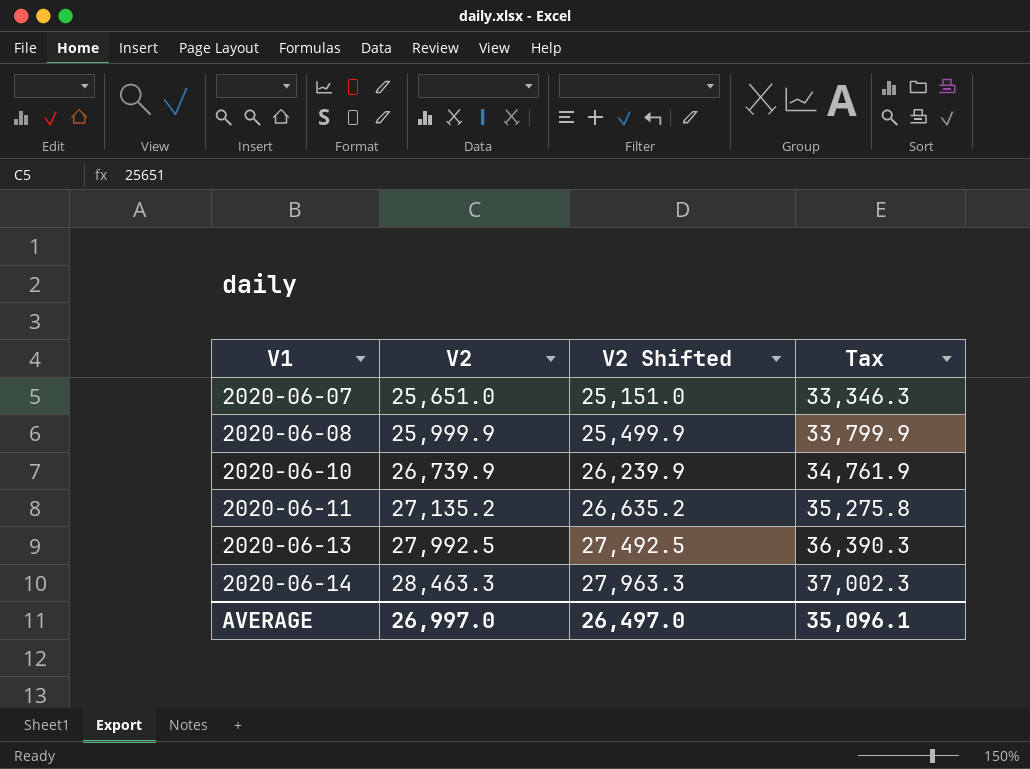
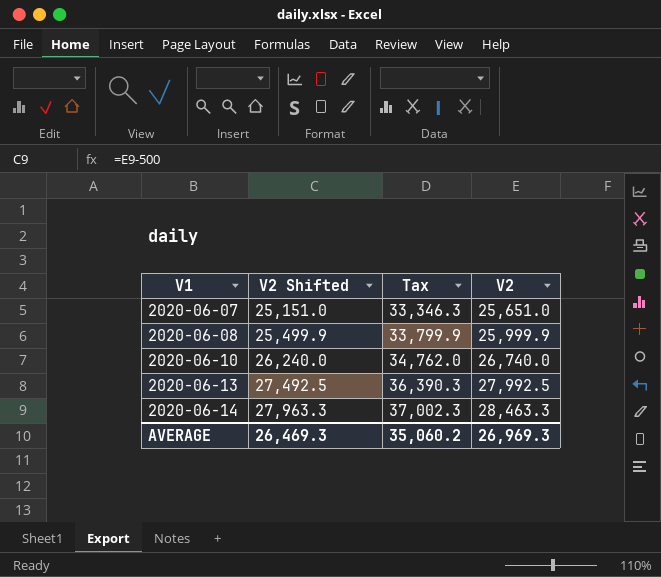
column V2 | position: 2 -> 4
row 2020-06-11: 27,135.2 | 26,635.2 | 35,275.8 -> none
2020-06-10 | V2 Shifted: 26,239.9 -> 26,240.0
2020-06-10 | Tax: 34,761.9 -> 34,762.0
2020-06-10 | V2: 26,739.9 -> 26,740.0
AVERAGE | V2 Shifted: 26,497.0 -> 26,469.3
AVERAGE | Tax: 35,096.1 -> 35,060.2
AVERAGE | V2: 26,997.0 -> 26,969.3

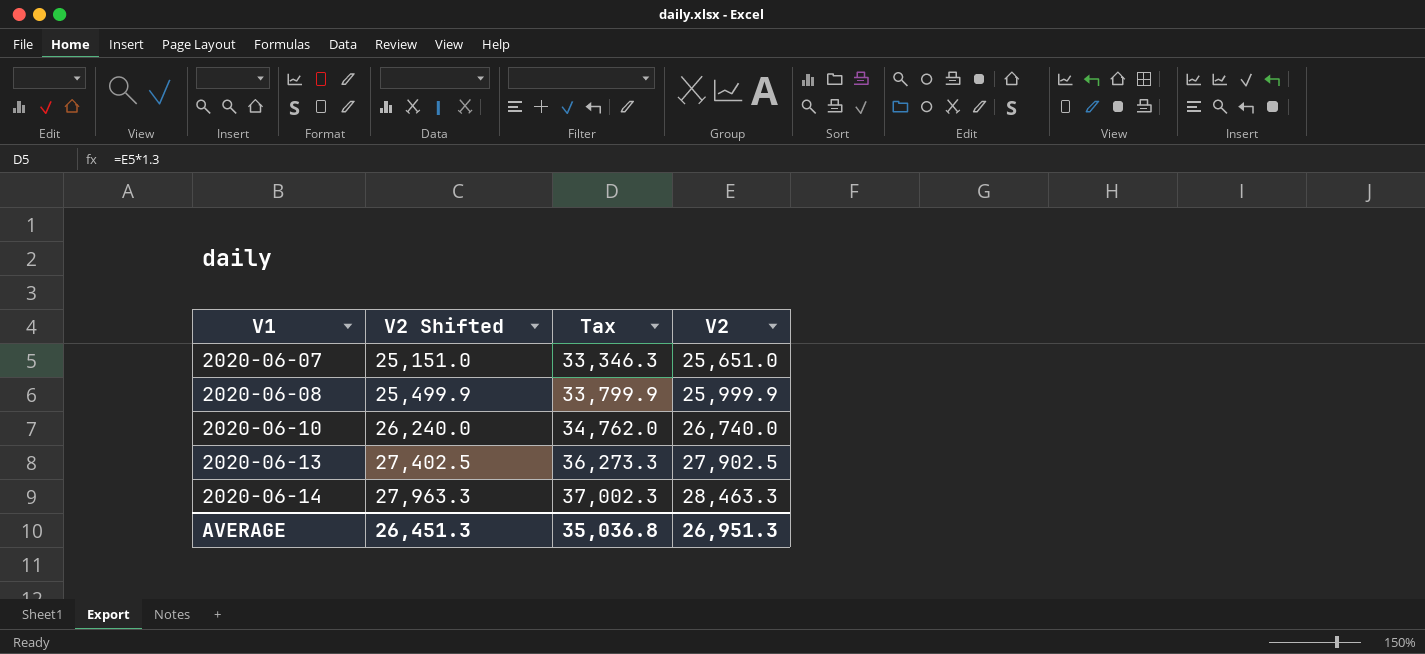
2020-06-13 | V2 Shifted: 27,492.5 -> 27,402.5
2020-06-13 | Tax: 36,390.3 -> 36,273.3
2020-06-13 | V2: 27,992.5 -> 27,902.5
AVERAGE | V2 Shifted: 26,469.3 -> 26,451.3
AVERAGE | Tax: 35,060.2 -> 35,036.8
AVERAGE | V2: 26,969.3 -> 26,951.3

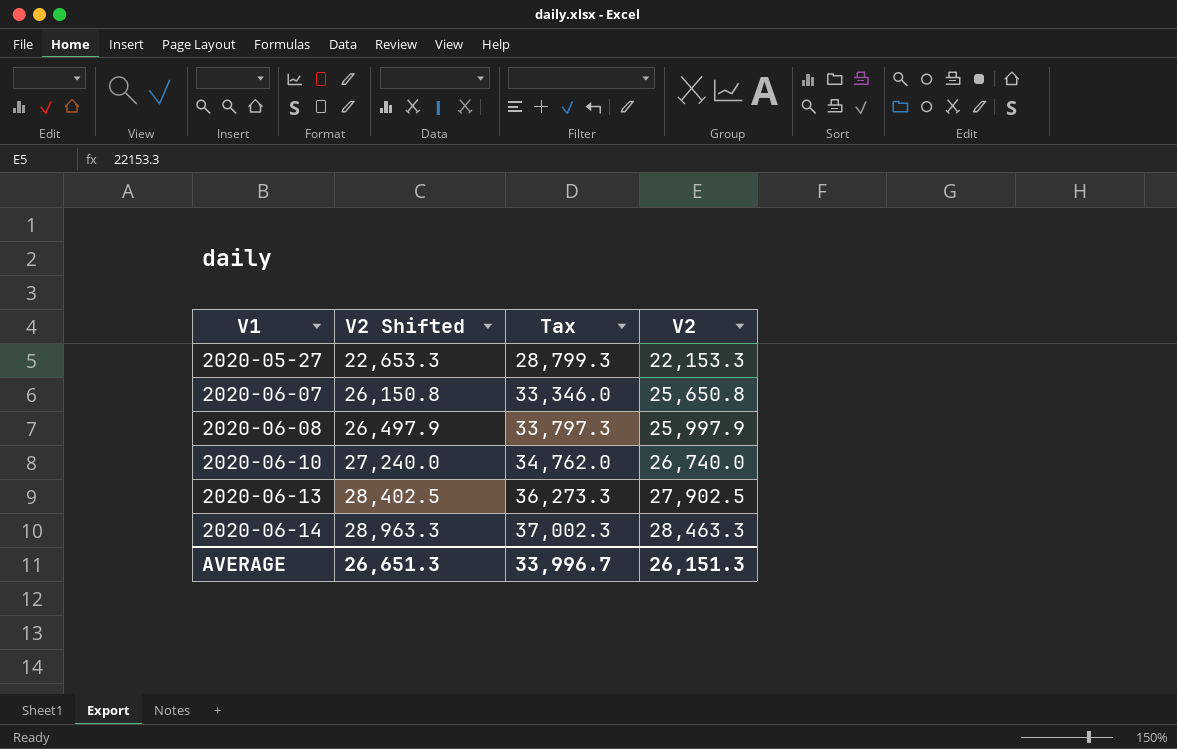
column V2 Shifted | formula: [V2] - 500 -> [V2] + 500
row 2020-05-27: none -> 22,653.3 | 28,799.3 | 22,153.3
2020-06-07 | Tax: 33,346.3 -> 33,346.0
2020-06-07 | V2: 25,651.0 -> 25,650.8
2020-06-08 | Tax: 33,799.9 -> 33,797.3
2020-06-08 | V2: 25,999.9 -> 25,997.9
AVERAGE | V2 Shifted: 26,451.3 -> 26,651.3
AVERAGE | Tax: 35,036.8 -> 33,996.7
AVERAGE | V2: 26,951.3 -> 26,151.3

